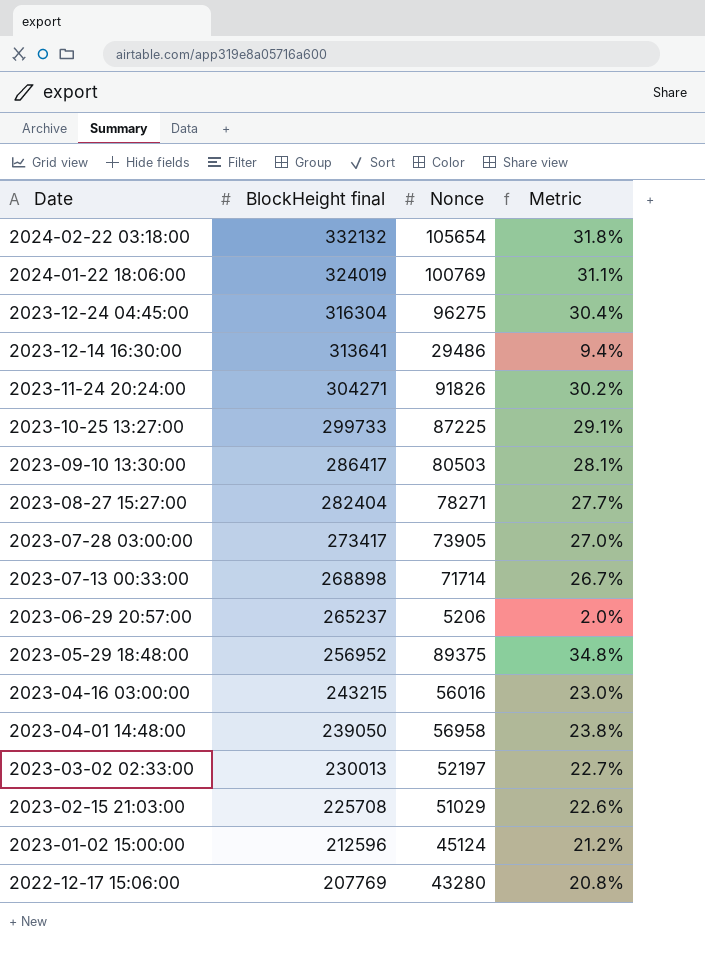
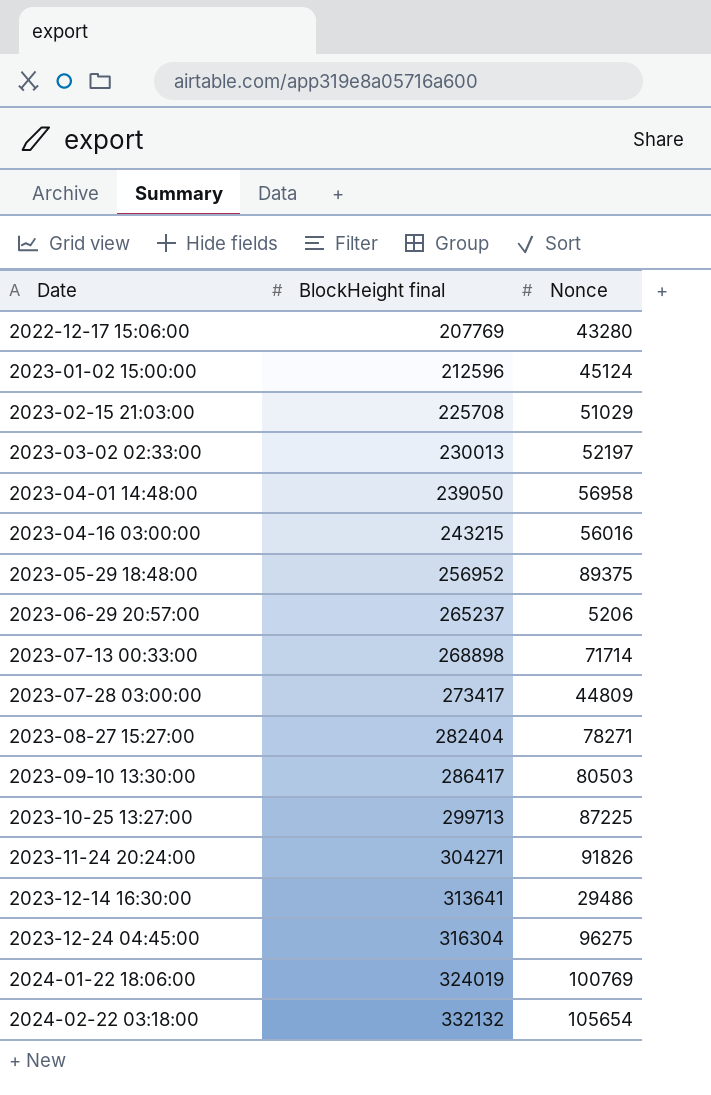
row order: Date descending -> Date ascending
column Metric | formula: [Nonce] / [BlockHeight final] -> none
2023-07-28 03:00:00 | Nonce: 73905 -> 44809
2023-10-25 13:27:00 | BlockHeight final: 299733 -> 299713

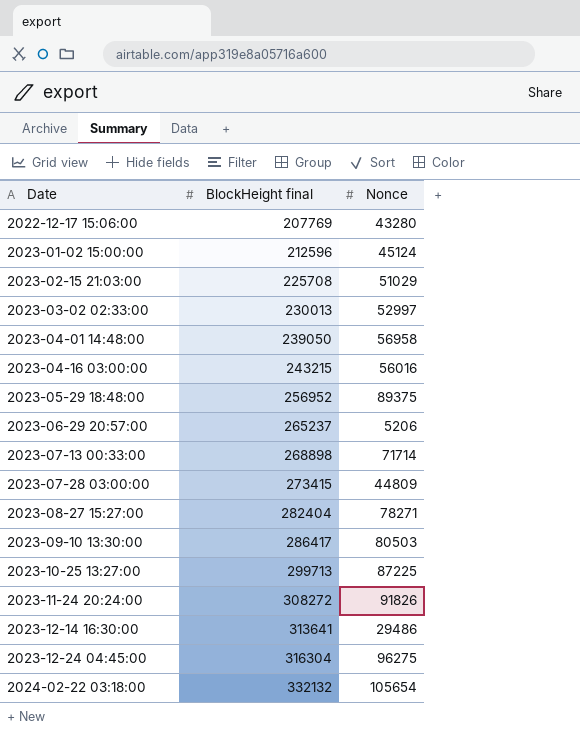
row 2024-01-22 18:06:00: 324019 | 100769 -> none
2023-03-02 02:33:00 | Nonce: 52197 -> 52997
2023-07-28 03:00:00 | BlockHeight final: 273417 -> 273415
2023-11-24 20:24:00 | BlockHeight final: 304271 -> 308272

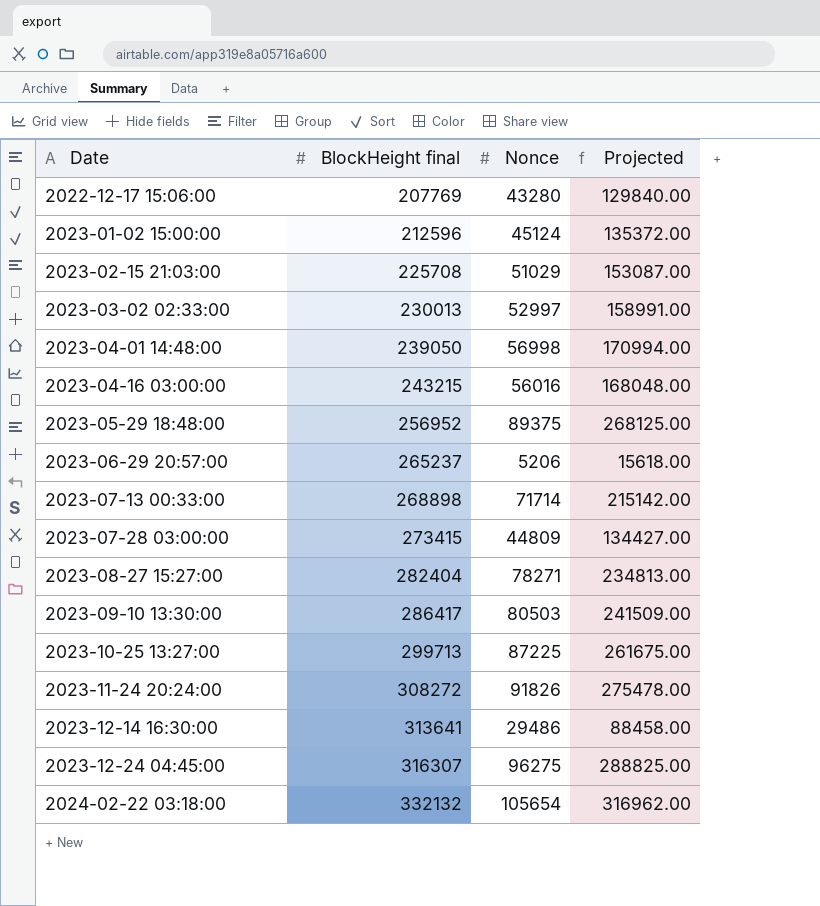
column Projected | formula: none -> [Nonce] * 3
2023-04-01 14:48:00 | Nonce: 56958 -> 56998
2023-12-24 04:45:00 | BlockHeight final: 316304 -> 316307

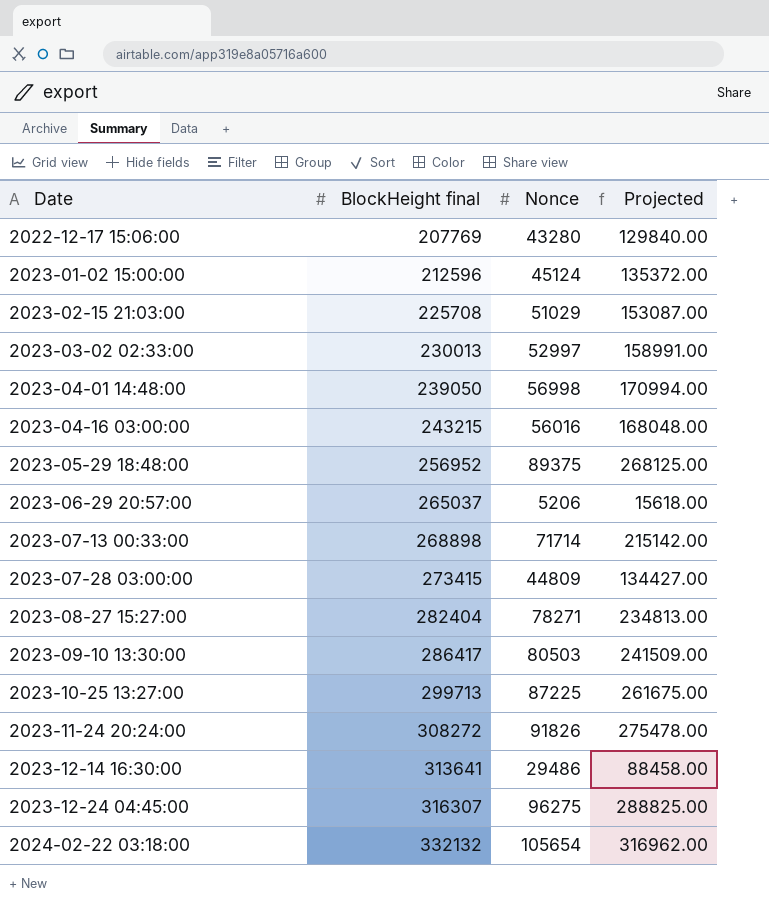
2023-06-29 20:57:00 | BlockHeight final: 265237 -> 265037

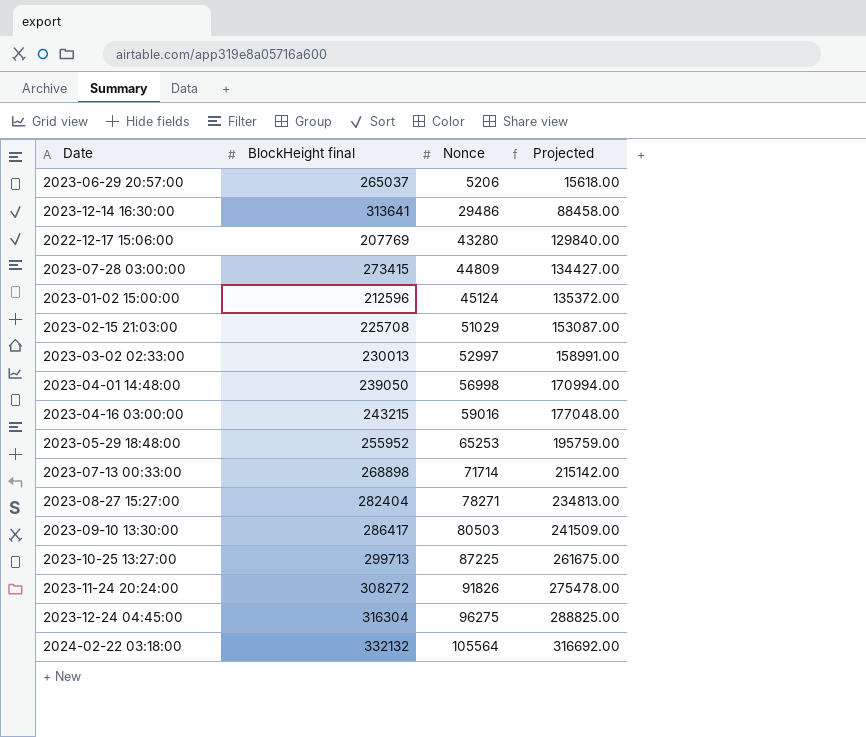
row order: Date ascending -> Nonce ascending
2023-04-16 03:00:00 | Nonce: 56016 -> 59016
2023-04-16 03:00:00 | Projected: 168048.00 -> 177048.00
2023-05-29 18:48:00 | BlockHeight final: 256952 -> 255952
2023-05-29 18:48:00 | Nonce: 89375 -> 65253
2023-05-29 18:48:00 | Projected: 268125.00 -> 195759.00
2023-12-24 04:45:00 | BlockHeight final: 316307 -> 316304
2024-02-22 03:18:00 | Nonce: 105654 -> 105564
2024-02-22 03:18:00 | Projected: 316962.00 -> 316692.00

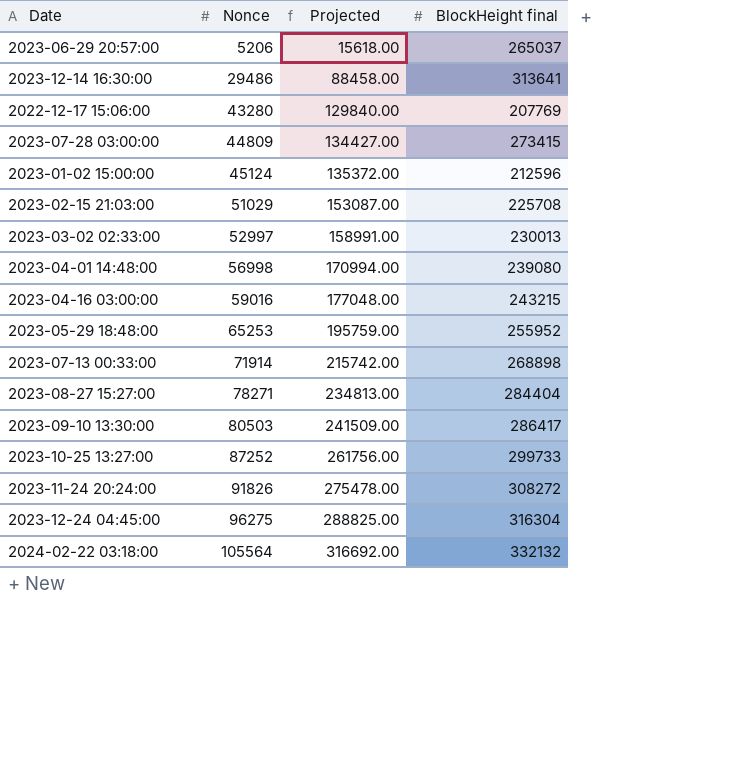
column BlockHeight final | position: 2 -> 4
2023-04-01 14:48:00 | BlockHeight final: 239050 -> 239080
2023-07-13 00:33:00 | Nonce: 71714 -> 71914
2023-07-13 00:33:00 | Projected: 215142.00 -> 215742.00
2023-08-27 15:27:00 | BlockHeight final: 282404 -> 284404
2023-10-25 13:27:00 | Nonce: 87225 -> 87252
2023-10-25 13:27:00 | Projected: 261675.00 -> 261756.00
2023-10-25 13:27:00 | BlockHeight final: 299713 -> 299733

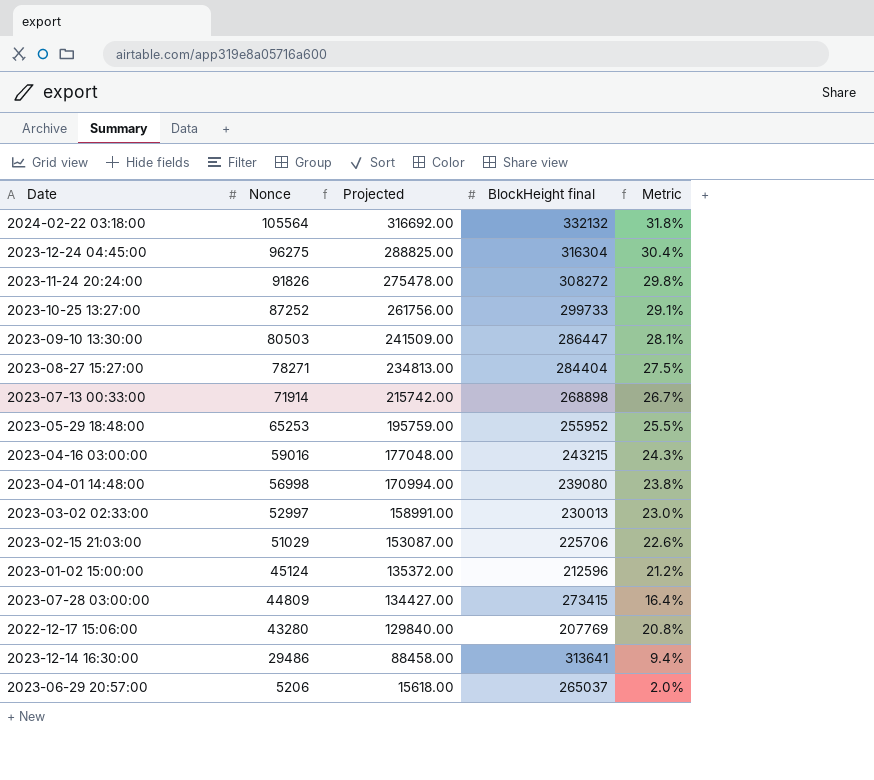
row order: Nonce ascending -> Nonce descending
column Metric | formula: none -> [Nonce] / [BlockHeight final]
2023-09-10 13:30:00 | BlockHeight final: 286417 -> 286447
2023-02-15 21:03:00 | BlockHeight final: 225708 -> 225706

